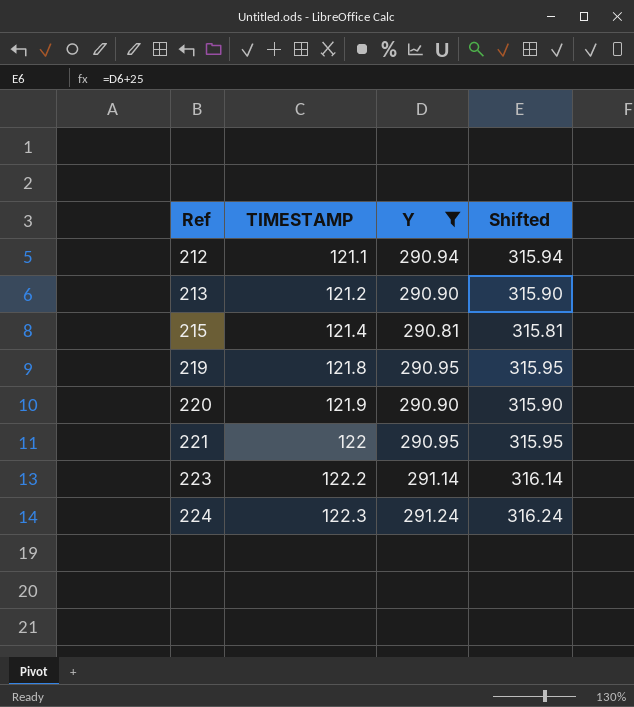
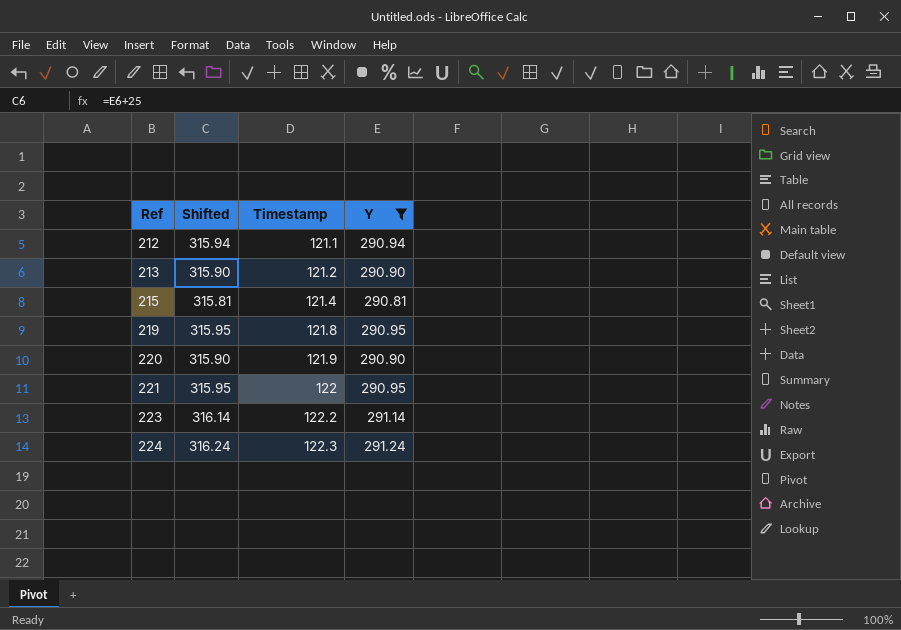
column Shifted | position: 4 -> 2
column name: TIMESTAMP -> Timestamp

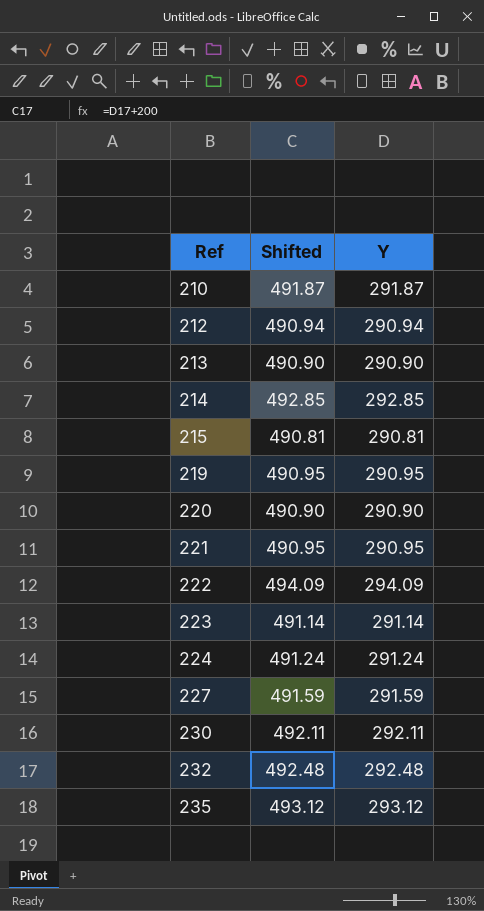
filter: Y <= 291.24 -> none
column Timestamp | position: 3 -> none
column Shifted | formula: [Y] + 25 -> [Y] + 200

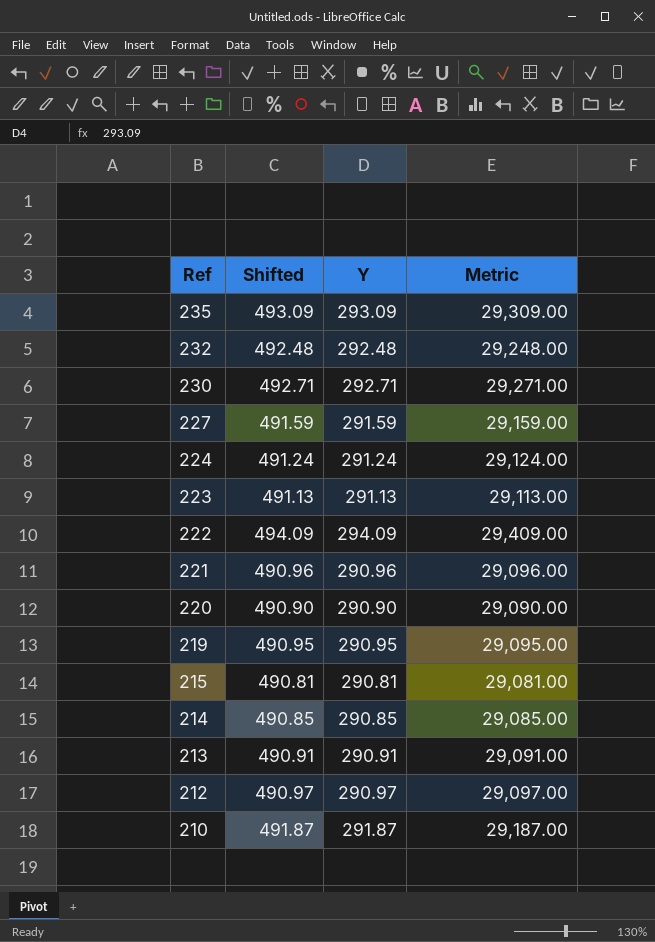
row order: Ref ascending -> Ref descending
column Metric | formula: none -> [Y] * 100
235 | Shifted: 493.12 -> 493.09
235 | Y: 293.12 -> 293.09
230 | Shifted: 492.11 -> 492.71
230 | Y: 292.11 -> 292.71
223 | Shifted: 491.14 -> 491.13
223 | Y: 291.14 -> 291.13
221 | Shifted: 490.95 -> 490.96
221 | Y: 290.95 -> 290.96
214 | Shifted: 492.85 -> 490.85
214 | Y: 292.85 -> 290.85
213 | Shifted: 490.90 -> 490.91
213 | Y: 290.90 -> 290.91
212 | Shifted: 490.94 -> 490.97
212 | Y: 290.94 -> 290.97

